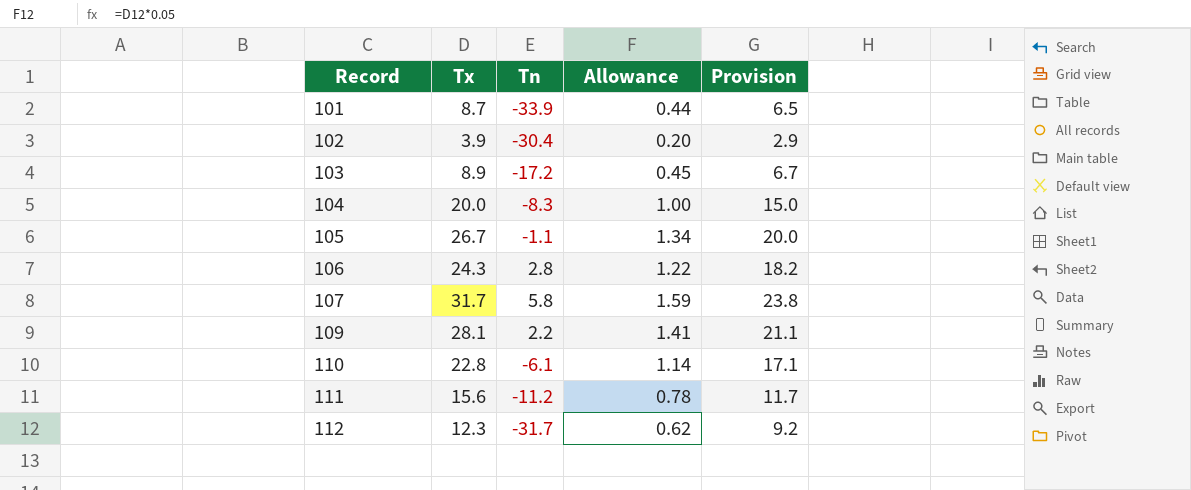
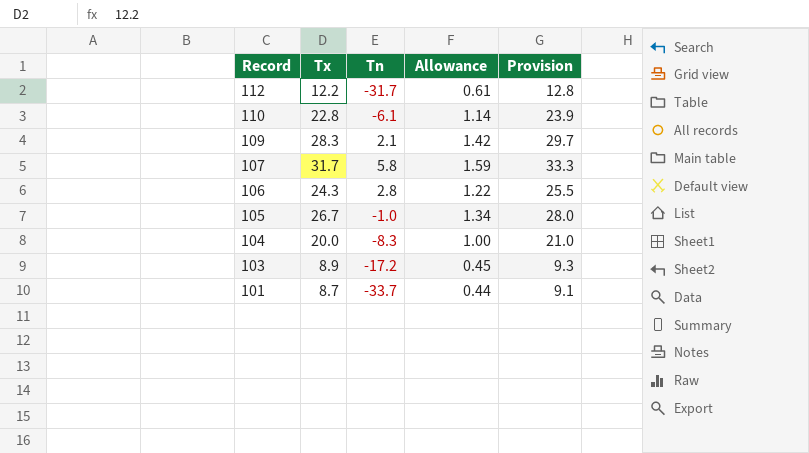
row order: Record ascending -> Record descending
column Provision | formula: [Tx] * 0.75 -> [Tx] * 1.05
row 102: 3.9 | -30.4 | 0.20 | 2.9 -> none
row 111: 15.6 | -11.2 | 0.78 | 11.7 -> none
112 | Tx: 12.3 -> 12.2
112 | Allowance: 0.62 -> 0.61
109 | Tx: 28.1 -> 28.3
109 | Tn: 2.2 -> 2.1
109 | Allowance: 1.41 -> 1.42
105 | Tn: -1.1 -> -1.0
101 | Tn: -33.9 -> -33.7

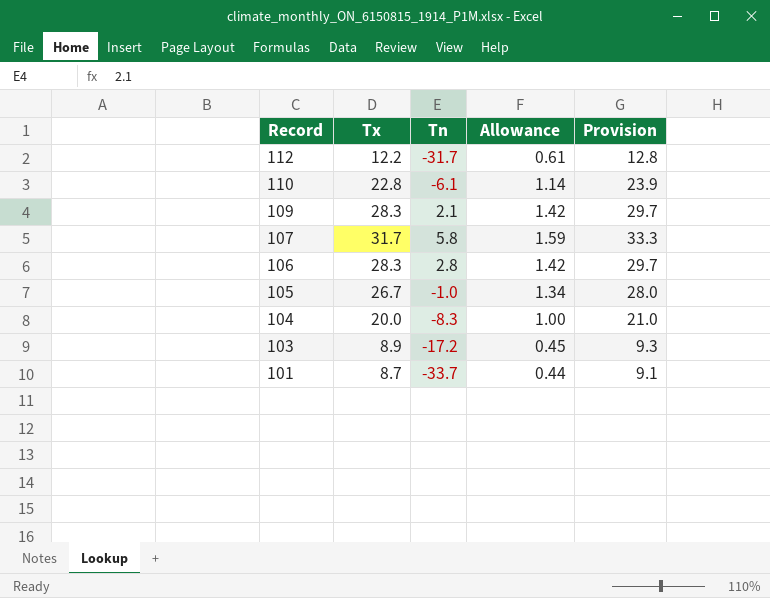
106 | Tx: 24.3 -> 28.3
106 | Allowance: 1.22 -> 1.42
106 | Provision: 25.5 -> 29.7

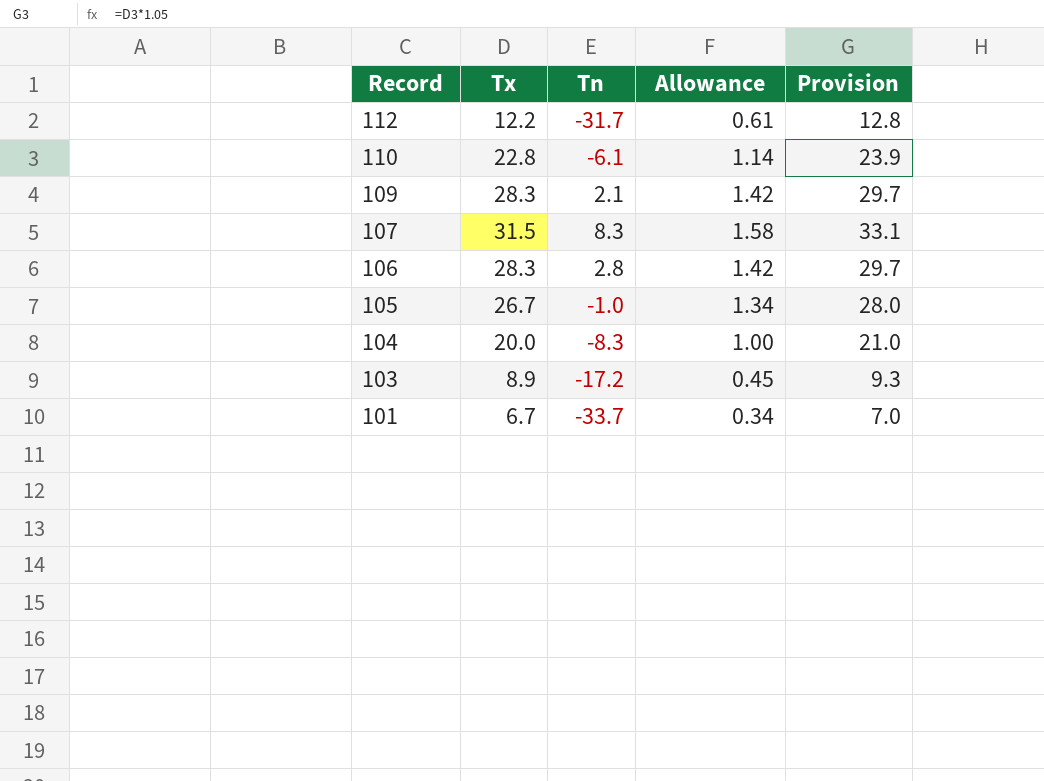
107 | Tx: 31.7 -> 31.5
107 | Tn: 5.8 -> 8.3
107 | Allowance: 1.59 -> 1.58
107 | Provision: 33.3 -> 33.1
101 | Tx: 8.7 -> 6.7
101 | Allowance: 0.44 -> 0.34
101 | Provision: 9.1 -> 7.0

